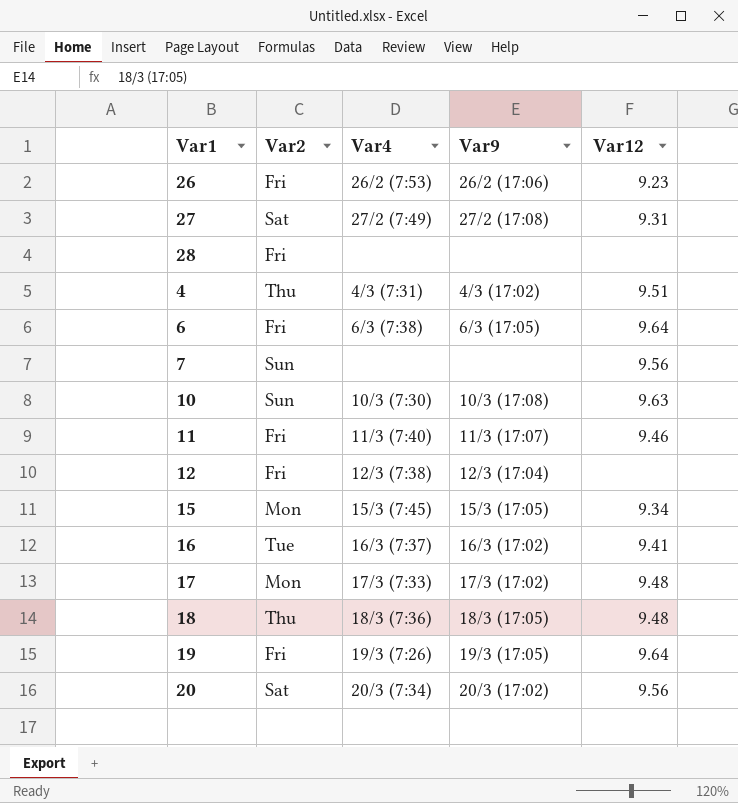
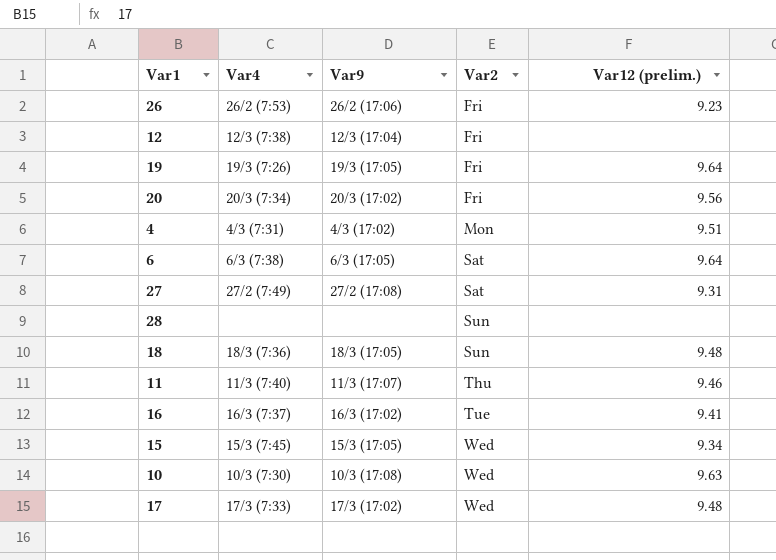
row order: none -> Var2 ascending
column Var2 | position: 2 -> 4
column name: Var12 -> Var12 (prelim.)
row 7: Sun | none | none | 9.56 -> none
20 | Var2: Sat -> Fri
4 | Var2: Thu -> Mon
6 | Var2: Fri -> Sat
28 | Var2: Fri -> Sun
18 | Var2: Thu -> Sun
11 | Var2: Fri -> Thu
15 | Var2: Mon -> Wed
10 | Var2: Sun -> Wed
17 | Var2: Mon -> Wed

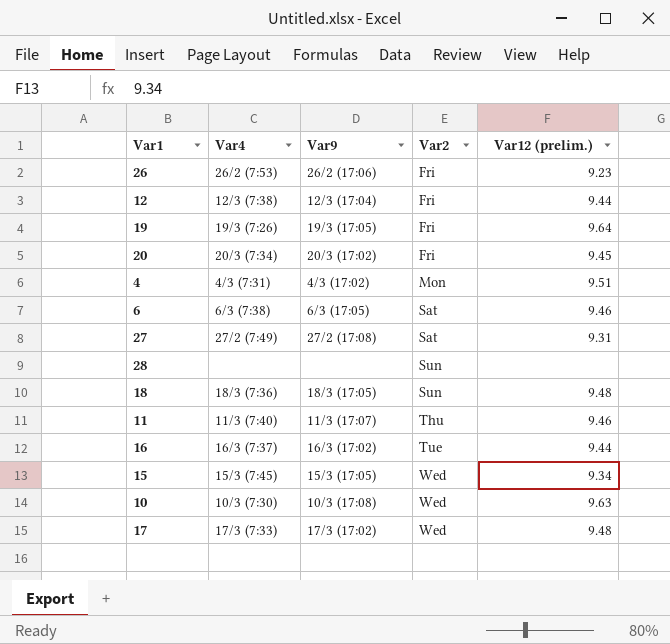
12 | Var12 (prelim.): none -> 9.44
20 | Var12 (prelim.): 9.56 -> 9.45
6 | Var12 (prelim.): 9.64 -> 9.46
16 | Var12 (prelim.): 9.41 -> 9.44

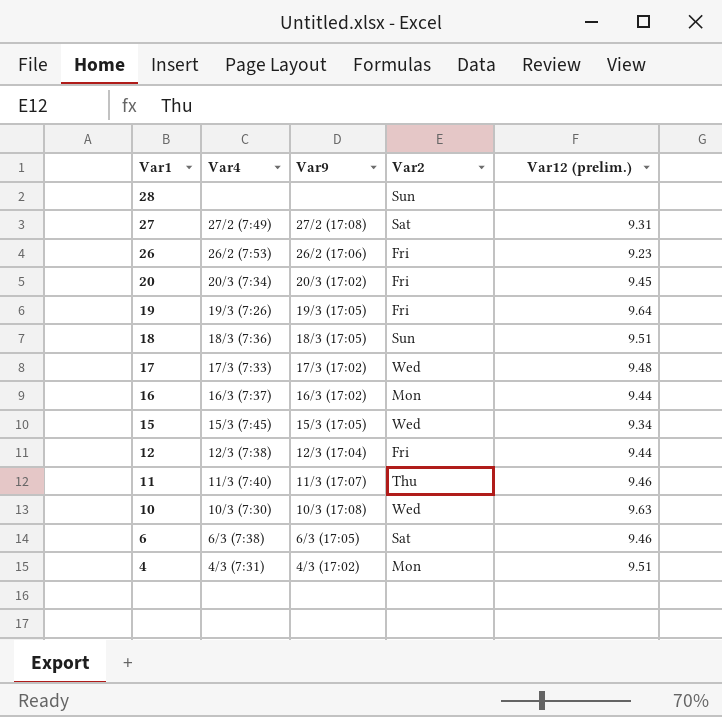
row order: Var2 ascending -> Var1 descending
18 | Var12 (prelim.): 9.48 -> 9.51
16 | Var2: Tue -> Mon

